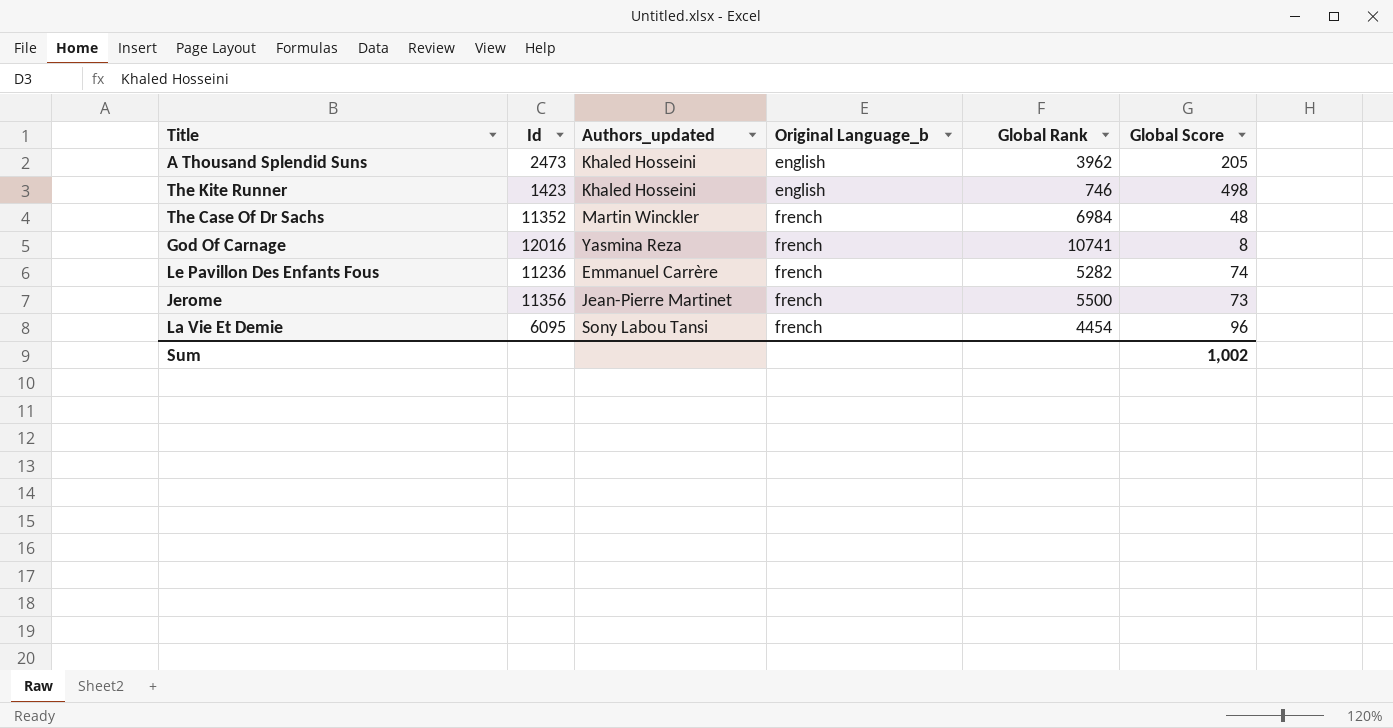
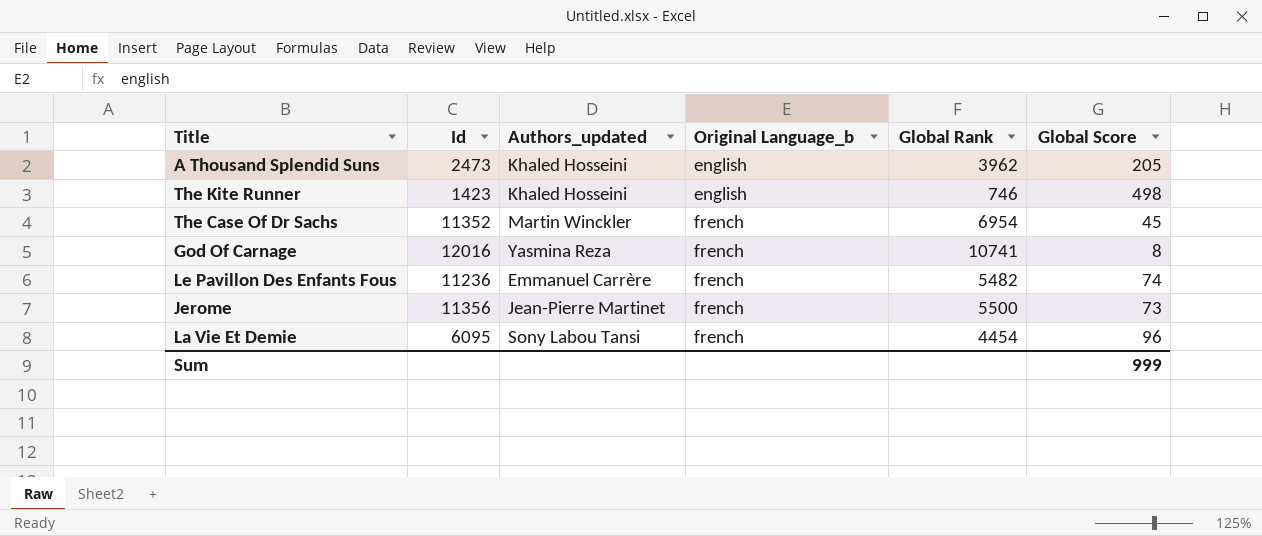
The Case Of Dr Sachs | Global Rank: 6984 -> 6954
The Case Of Dr Sachs | Global Score: 48 -> 45
Le Pavillon Des Enfants Fous | Global Rank: 5282 -> 5482
Sum | Global Score: 1,002 -> 999

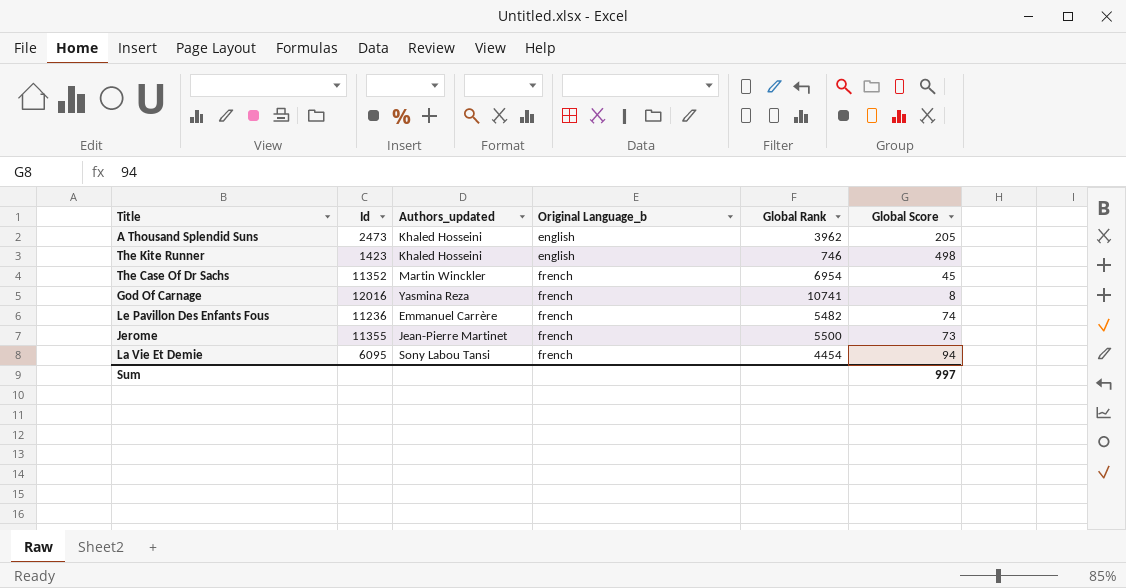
Jerome | Id: 11356 -> 11355
La Vie Et Demie | Global Score: 96 -> 94
Sum | Global Score: 999 -> 997

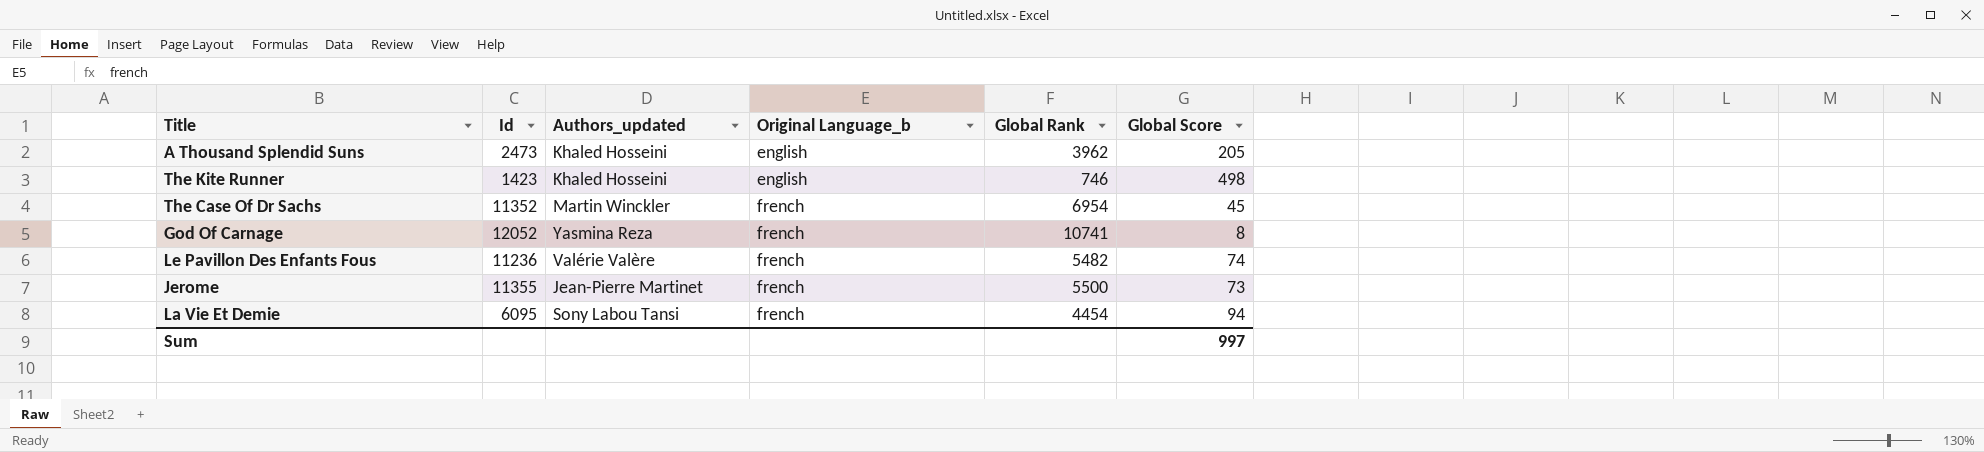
God Of Carnage | Id: 12016 -> 12052
Le Pavillon Des Enfants Fous | Authors_updated: Emmanuel Carrère -> Valérie Valère

